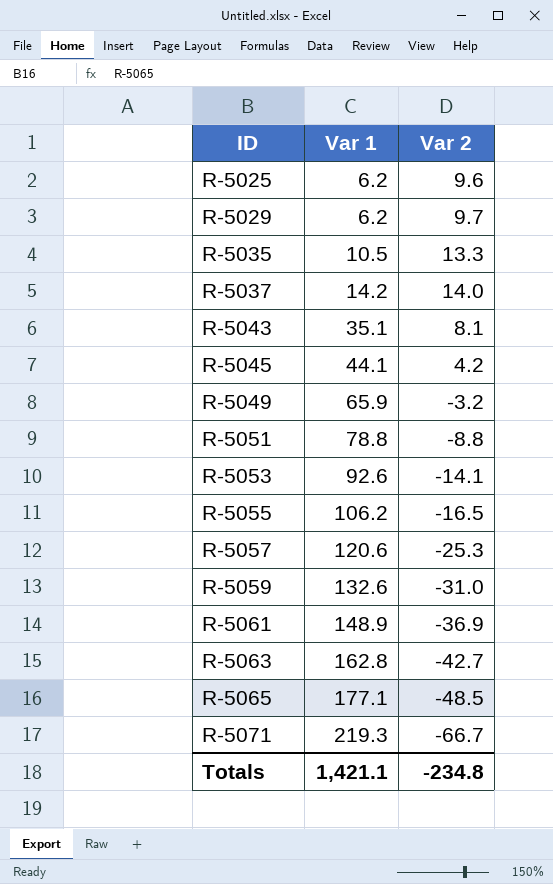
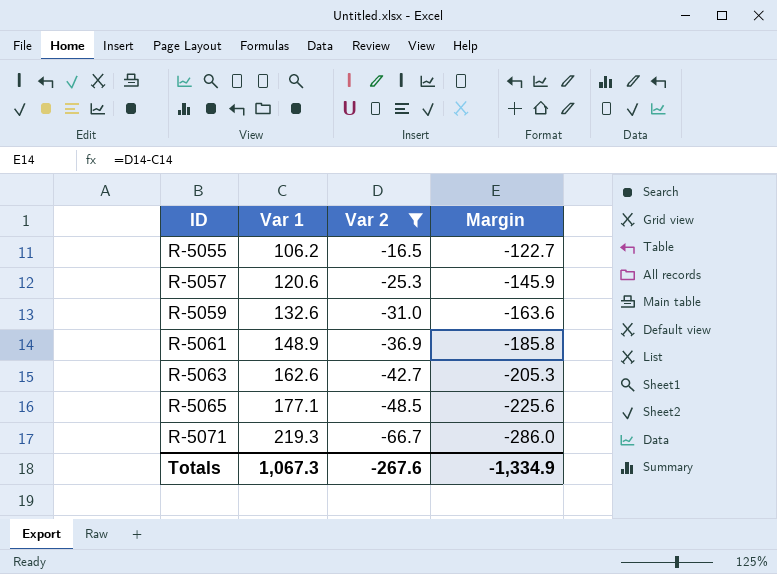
filter: none -> Var 2 <= -16.5
column Margin | formula: none -> [Var 2] - [Var 1]
R-5063 | Var 1: 162.8 -> 162.6
Totals | Var 1: 1,421.1 -> 1,067.3
Totals | Var 2: -234.8 -> -267.6

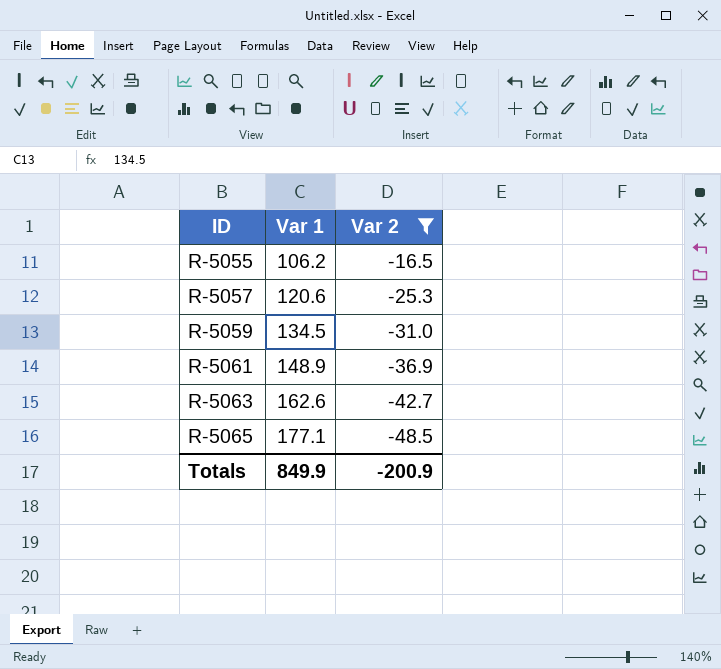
column Margin | formula: [Var 2] - [Var 1] -> none
row R-5071: 219.3 | -66.7 | -286.0 -> none
R-5059 | Var 1: 132.6 -> 134.5
Totals | Var 1: 1,067.3 -> 849.9
Totals | Var 2: -267.6 -> -200.9

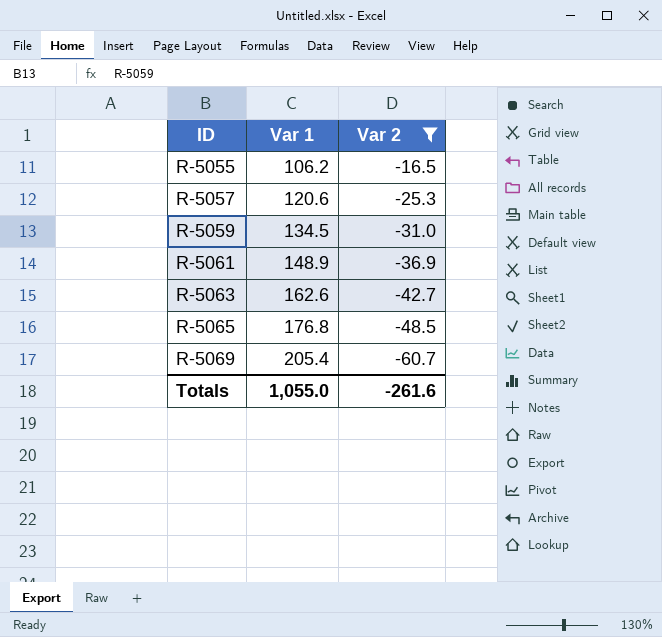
R-5065 | Var 1: 177.1 -> 176.8
row R-5069: none -> 205.4 | -60.7
Totals | Var 1: 849.9 -> 1,055.0
Totals | Var 2: -200.9 -> -261.6

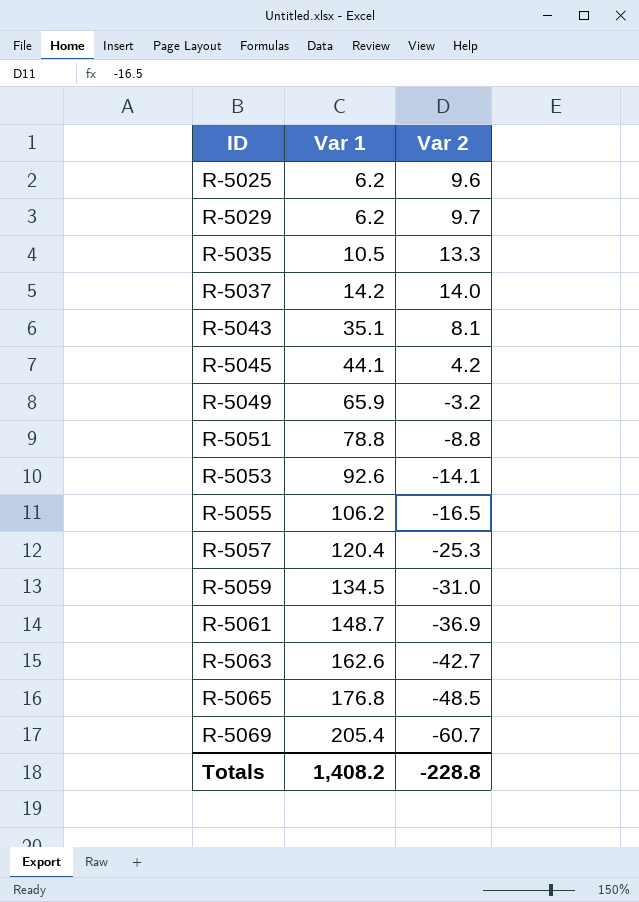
filter: Var 2 <= -16.5 -> none
R-5057 | Var 1: 120.6 -> 120.4
R-5061 | Var 1: 148.9 -> 148.7
Totals | Var 1: 1,055.0 -> 1,408.2
Totals | Var 2: -261.6 -> -228.8

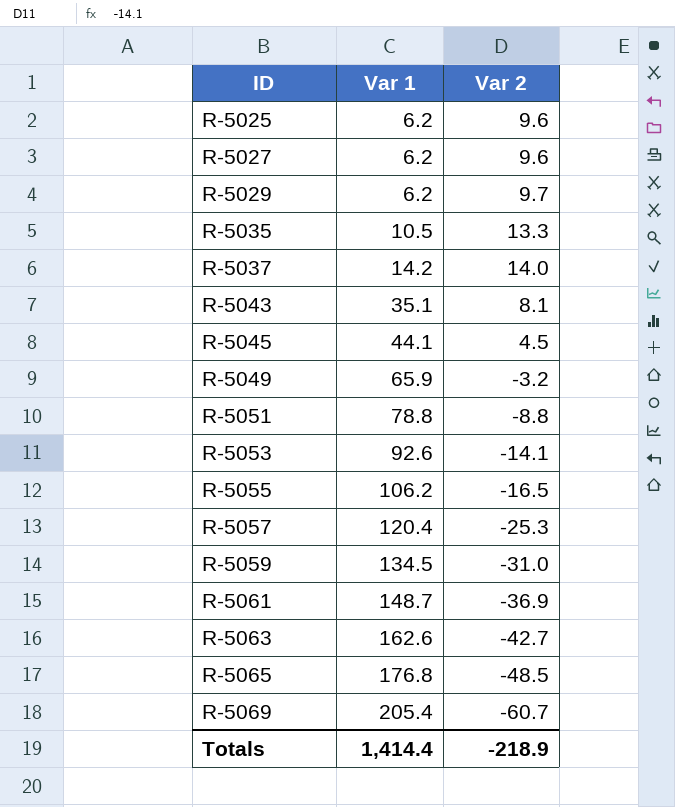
row R-5027: none -> 6.2 | 9.6
R-5045 | Var 2: 4.2 -> 4.5
Totals | Var 1: 1,408.2 -> 1,414.4
Totals | Var 2: -228.8 -> -218.9

